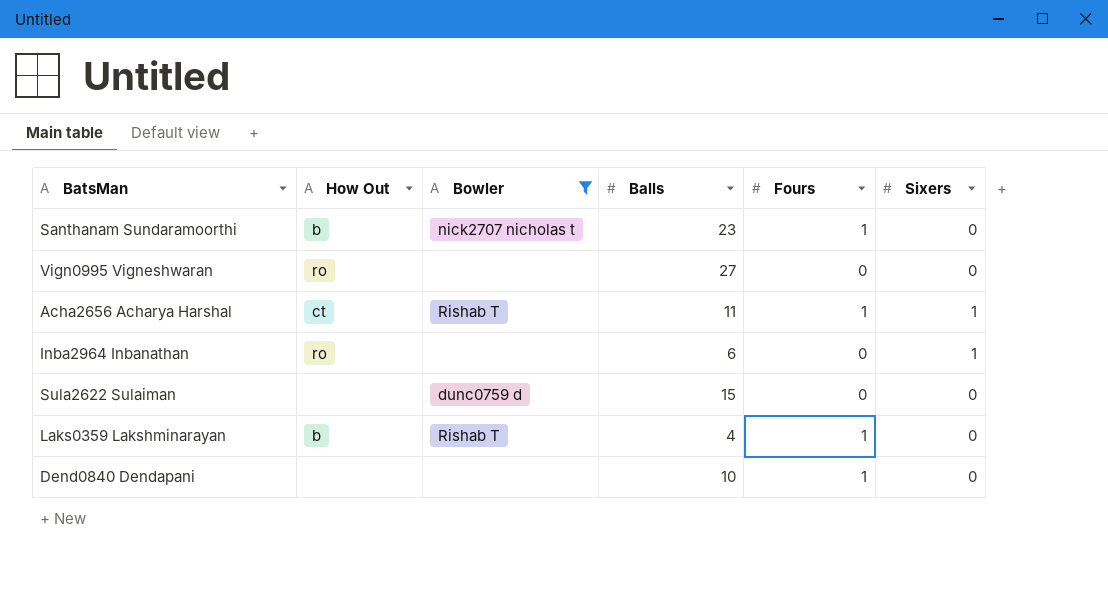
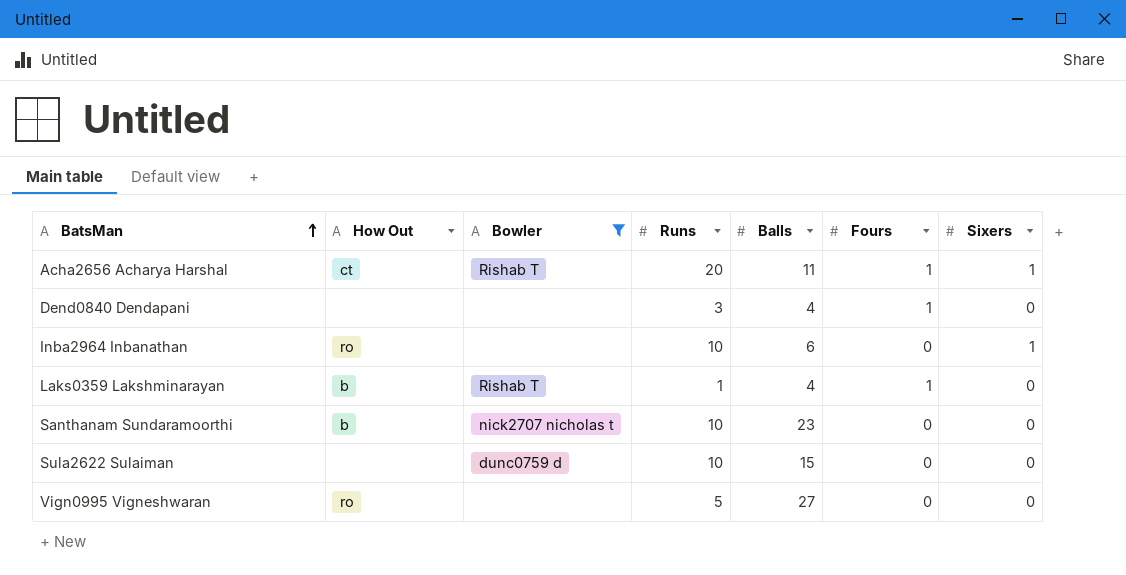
row order: none -> BatsMan ascending
column Runs | position: none -> 4
Dend0840 Dendapani | Balls: 10 -> 4
Santhanam Sundaramoorthi | Fours: 1 -> 0

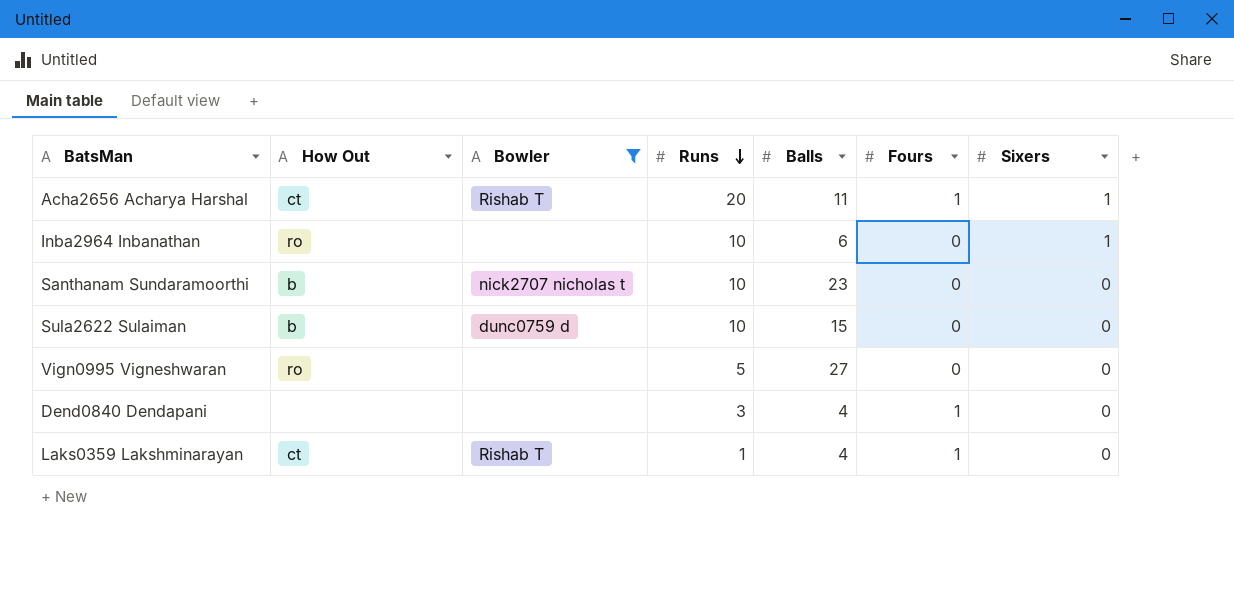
row order: BatsMan ascending -> Runs descending
Sula2622 Sulaiman | How Out: none -> b
Laks0359 Lakshminarayan | How Out: b -> ct

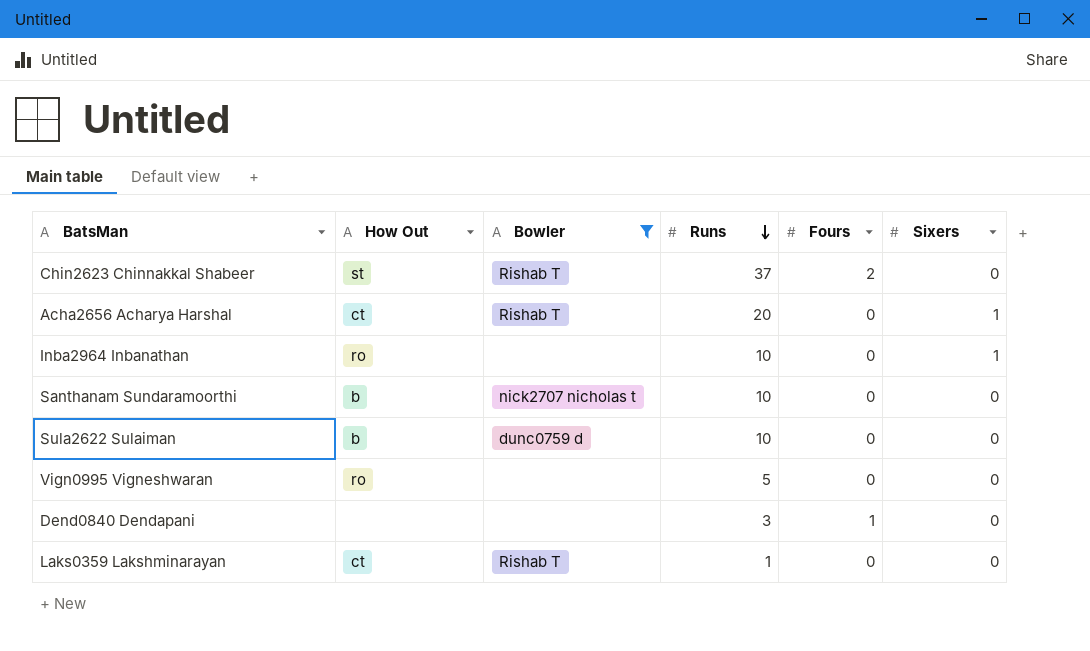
column Balls | position: 5 -> none
row Chin2623 Chinnakkal Shabeer: none -> st | Rishab T | 37 | 2 | 0
Acha2656 Acharya Harshal | Fours: 1 -> 0
Laks0359 Lakshminarayan | Fours: 1 -> 0

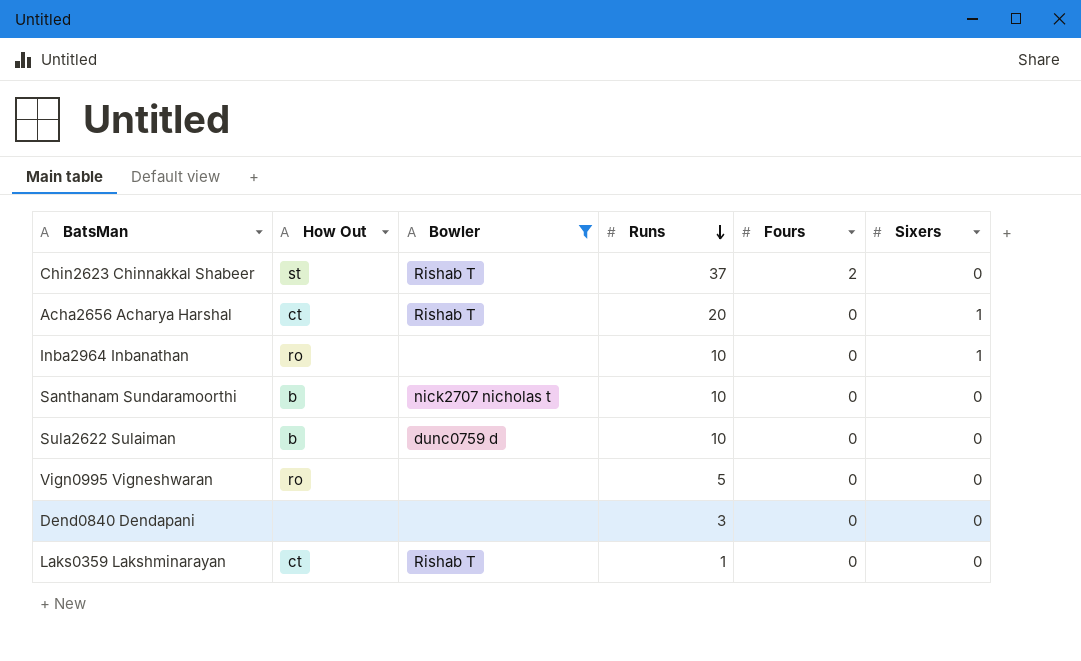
Dend0840 Dendapani | Fours: 1 -> 0

